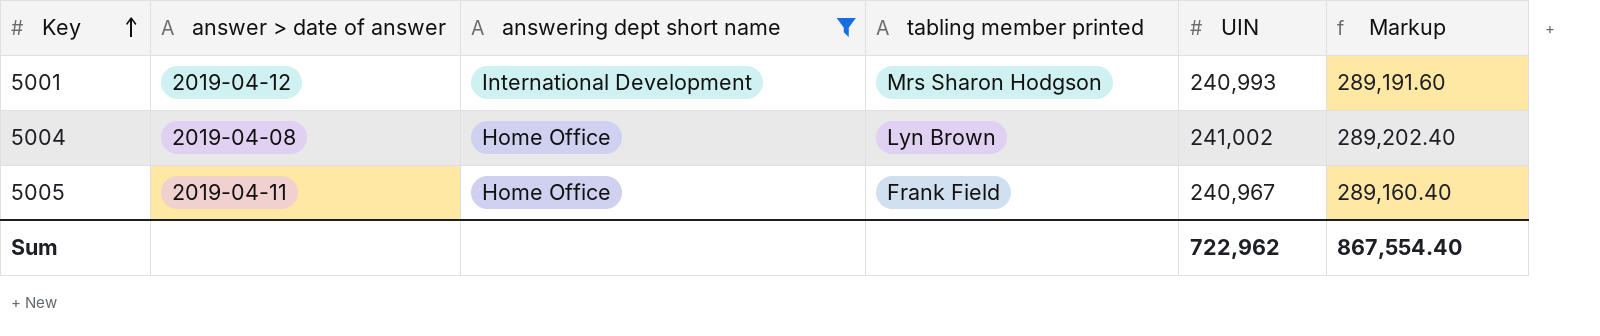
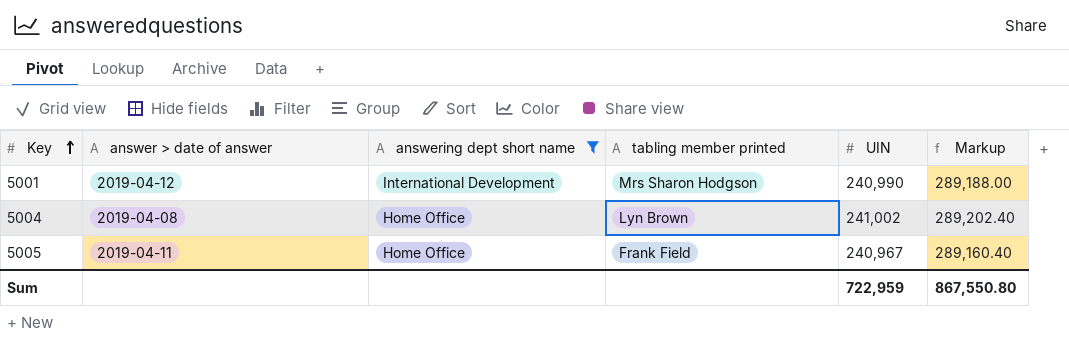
5001 | UIN: 240,993 -> 240,990
5001 | Markup: 289,191.60 -> 289,188.00
Sum | UIN: 722,962 -> 722,959
Sum | Markup: 867,554.40 -> 867,550.80

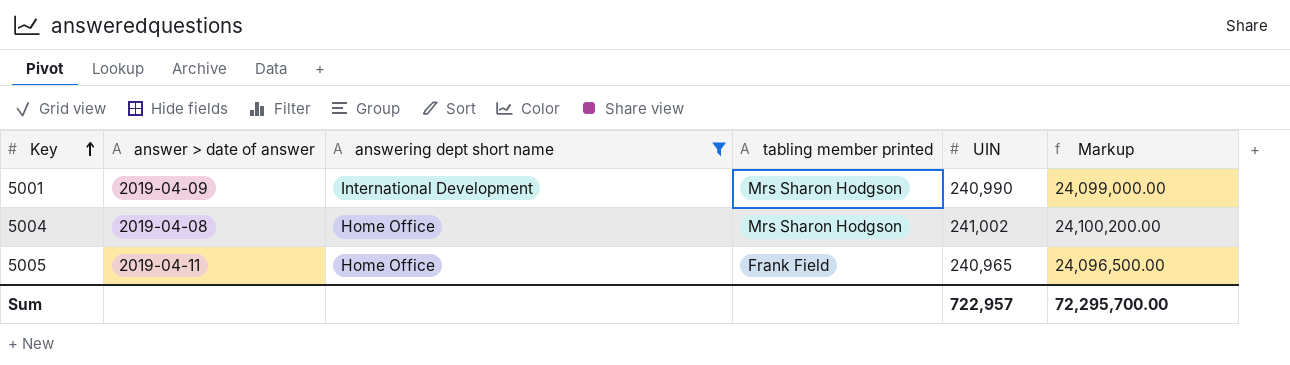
column Markup | formula: [UIN] * 1.2 -> [UIN] * 100
5001 | answer > date of answer: 2019-04-12 -> 2019-04-09
5004 | tabling member printed: Lyn Brown -> Mrs Sharon Hodgson
5005 | UIN: 240,967 -> 240,965
Sum | UIN: 722,959 -> 722,957
Sum | Markup: 867,550.80 -> 72,295,700.00

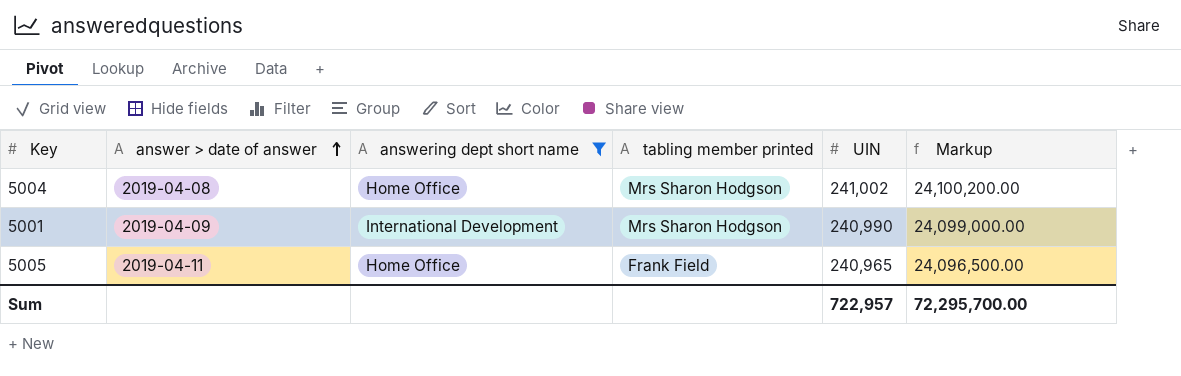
row order: Key ascending -> answer > date of answer ascending

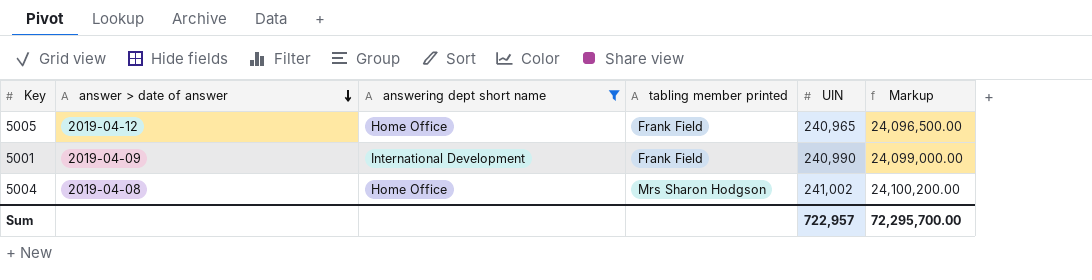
row order: answer > date of answer ascending -> answer > date of answer descending
5005 | answer > date of answer: 2019-04-11 -> 2019-04-12
5001 | tabling member printed: Mrs Sharon Hodgson -> Frank Field

